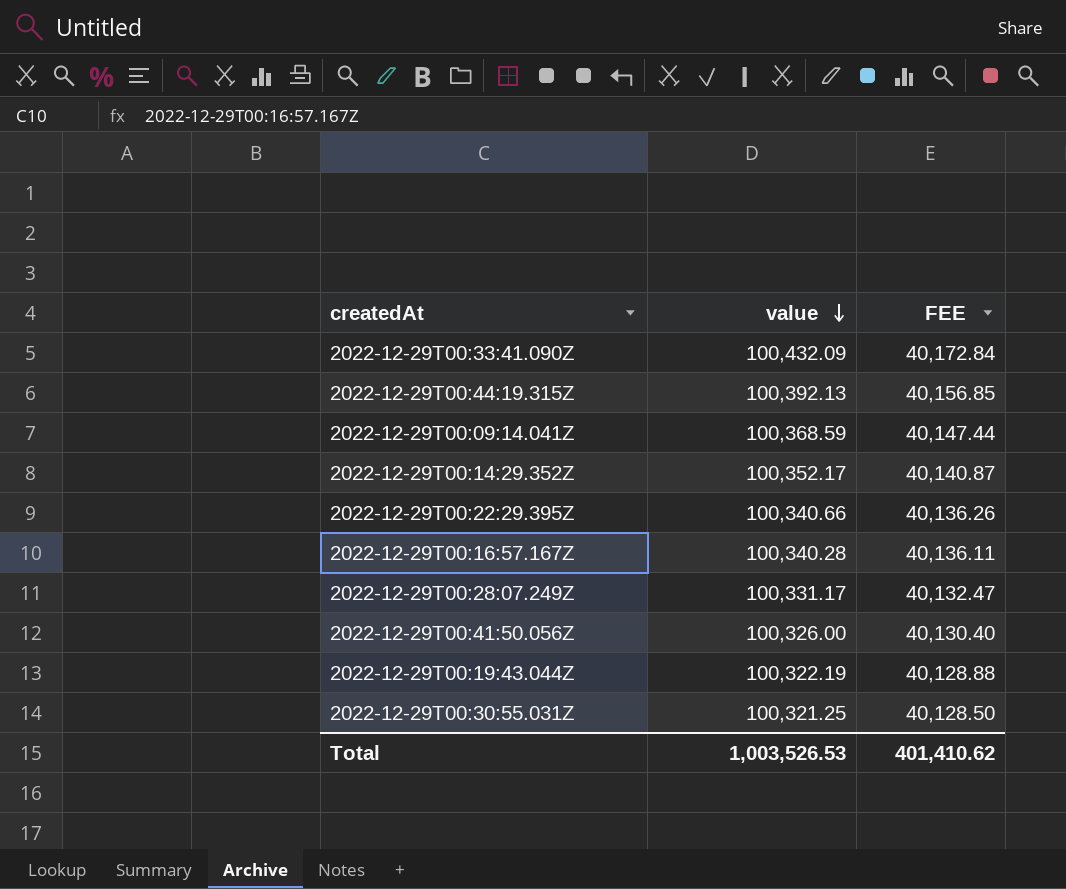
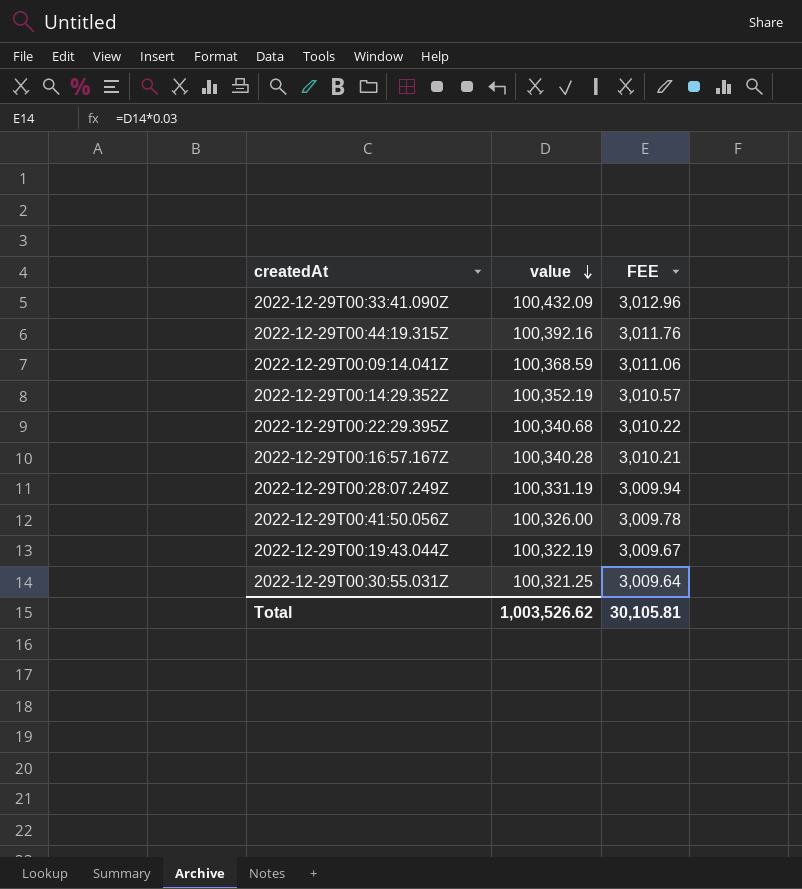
column FEE | formula: [value] * 0.4 -> [value] * 0.03
2022-12-29T00:44:19.315Z | value: 100,392.13 -> 100,392.16
2022-12-29T00:14:29.352Z | value: 100,352.17 -> 100,352.19
2022-12-29T00:22:29.395Z | value: 100,340.66 -> 100,340.68
2022-12-29T00:28:07.249Z | value: 100,331.17 -> 100,331.19
Total | value: 1,003,526.53 -> 1,003,526.62
Total | FEE: 401,410.62 -> 30,105.81

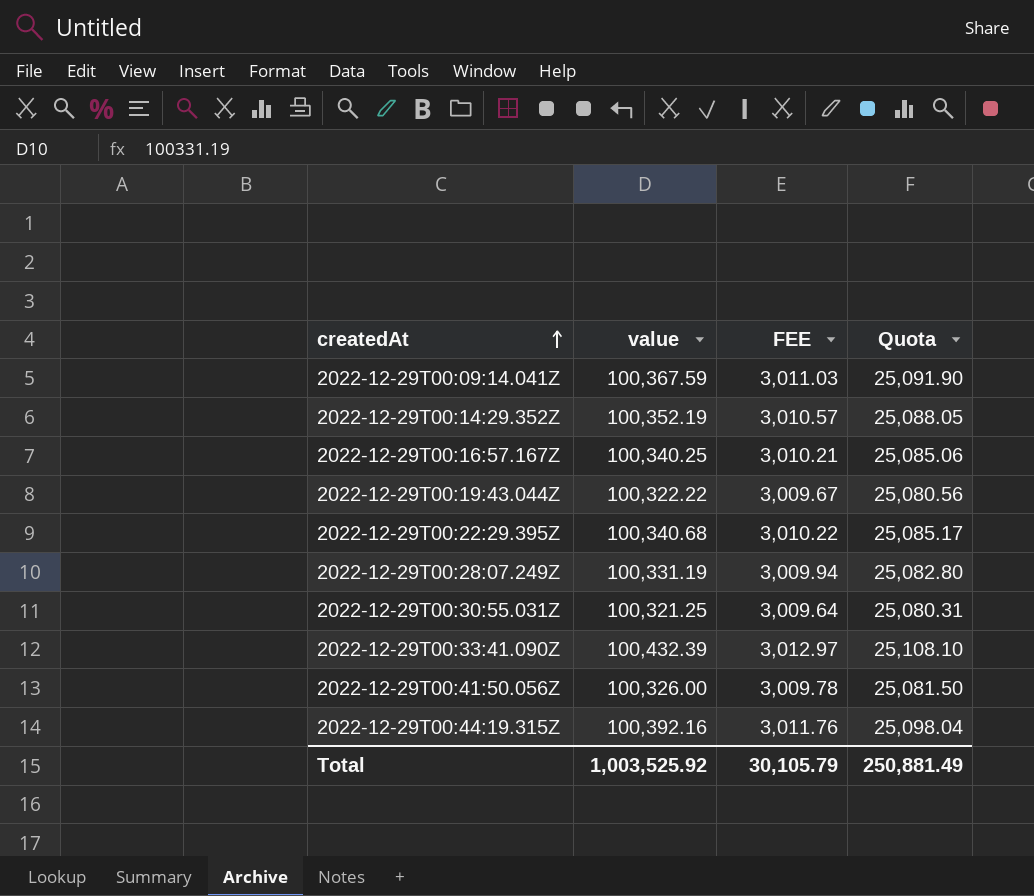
row order: value descending -> createdAt ascending
column Quota | formula: none -> [value] * 0.25
2022-12-29T00:09:14.041Z | value: 100,368.59 -> 100,367.59
2022-12-29T00:09:14.041Z | FEE: 3,011.06 -> 3,011.03
2022-12-29T00:16:57.167Z | value: 100,340.28 -> 100,340.25
2022-12-29T00:19:43.044Z | value: 100,322.19 -> 100,322.22
2022-12-29T00:33:41.090Z | value: 100,432.09 -> 100,432.39
2022-12-29T00:33:41.090Z | FEE: 3,012.96 -> 3,012.97
Total | value: 1,003,526.62 -> 1,003,525.92
Total | FEE: 30,105.81 -> 30,105.79

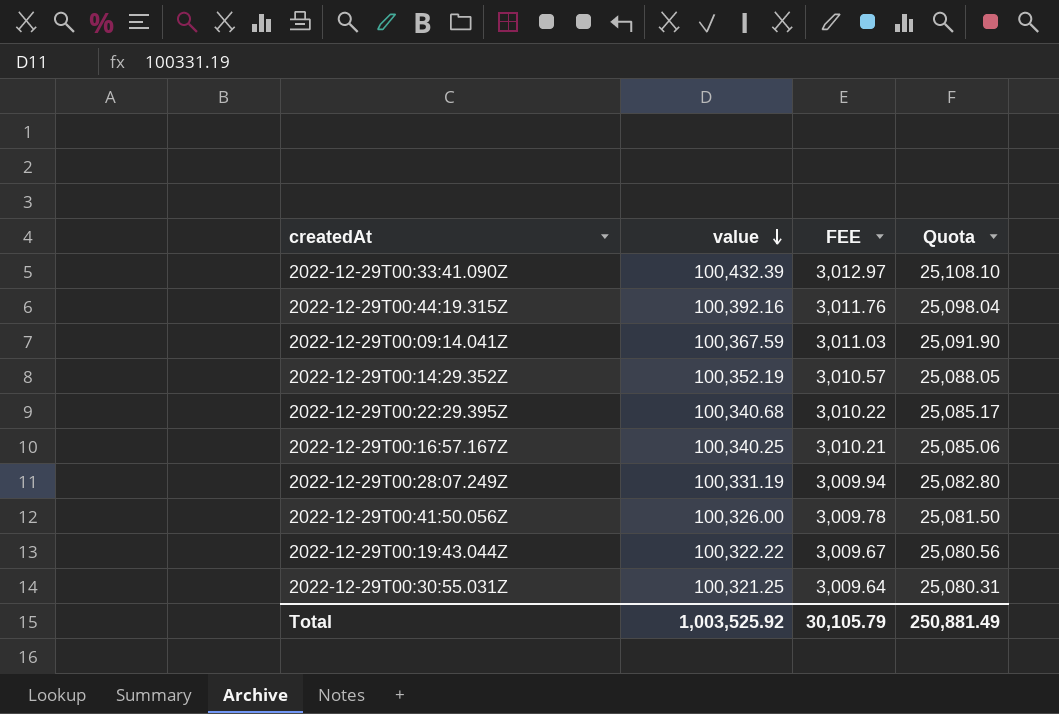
row order: createdAt ascending -> value descending

